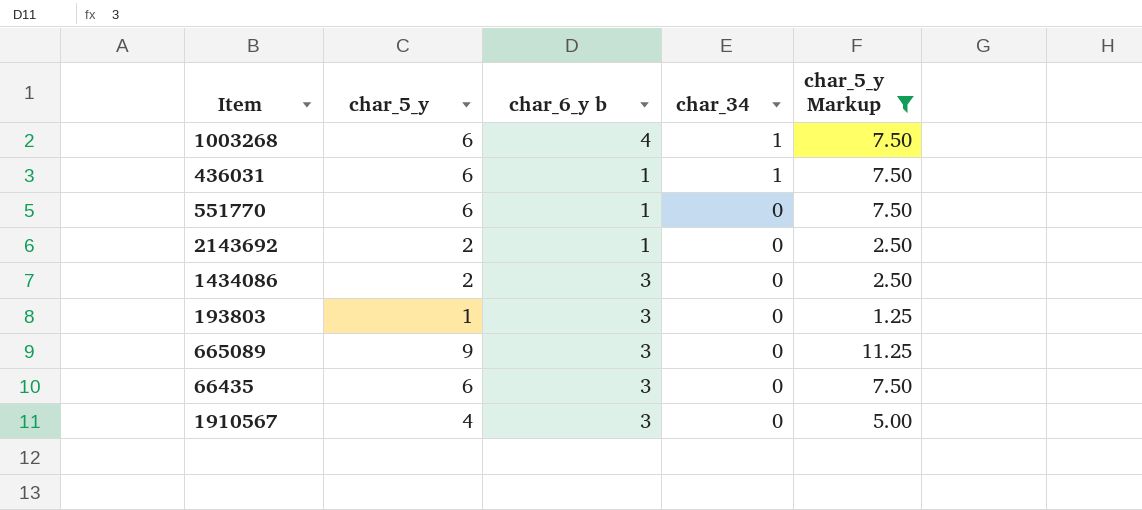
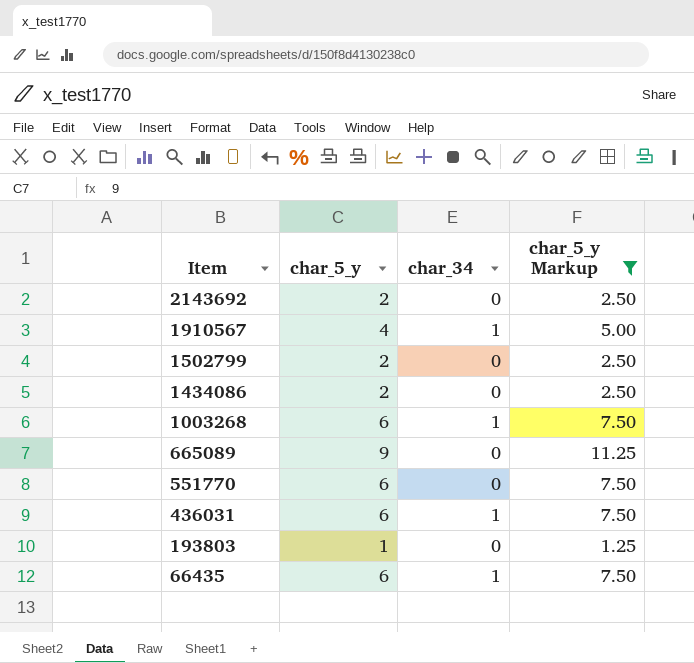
row order: char_34 descending -> Item descending
column char_6_y b | position: 3 -> none
1910567 | char_34: 0 -> 1
row 1502799: none -> 2 | 0 | 2.50
66435 | char_34: 0 -> 1

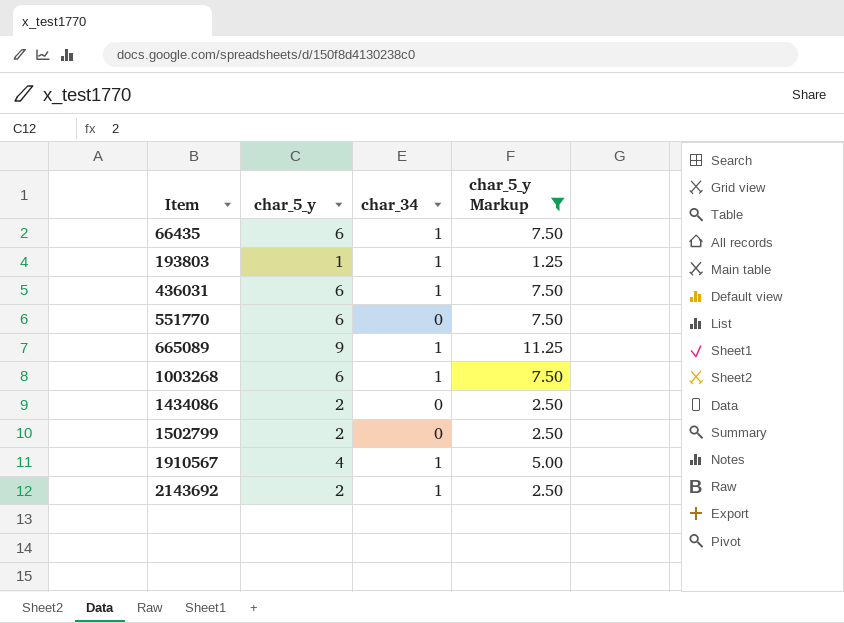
row order: Item descending -> Item ascending
193803 | char_34: 0 -> 1
665089 | char_34: 0 -> 1
2143692 | char_34: 0 -> 1

